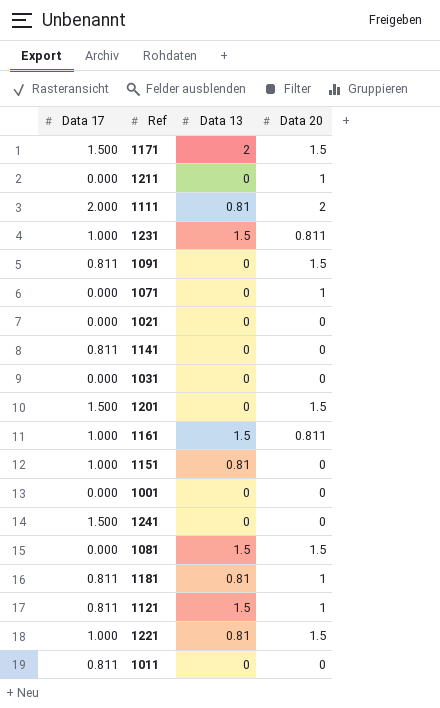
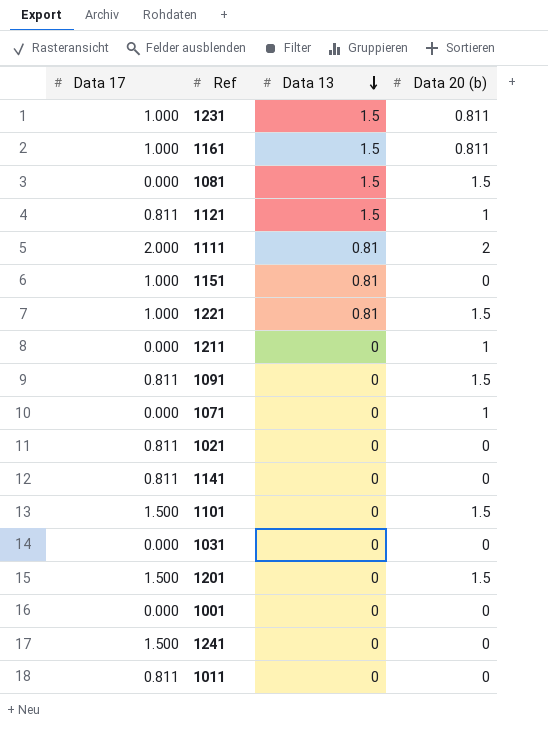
row order: none -> Data 13 descending
column name: Data 20 -> Data 20 (b)
row 1171: 1.500 | 2 | 1.5 -> none
row 1181: 0.811 | 0.81 | 1 -> none
1021 | Data 17: 0.000 -> 0.811
row 1101: none -> 1.500 | 0 | 1.5

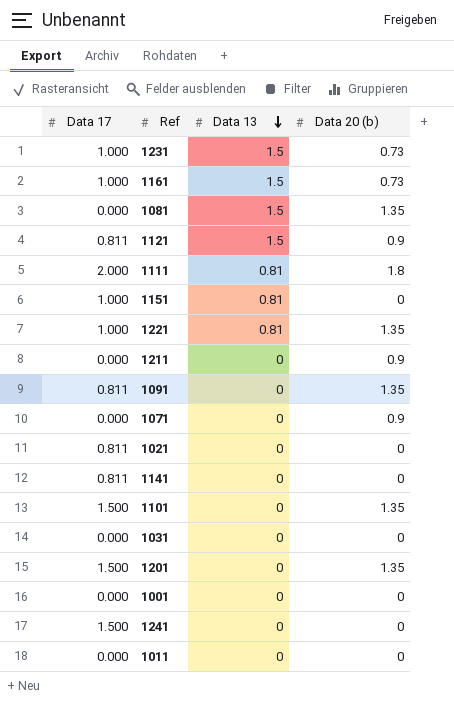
1231 | Data 20 (b): 0.811 -> 0.73
1161 | Data 20 (b): 0.811 -> 0.73
1081 | Data 20 (b): 1.5 -> 1.35
1121 | Data 20 (b): 1 -> 0.9
1111 | Data 20 (b): 2 -> 1.8
1221 | Data 20 (b): 1.5 -> 1.35
1211 | Data 20 (b): 1 -> 0.9
1091 | Data 20 (b): 1.5 -> 1.35
1071 | Data 20 (b): 1 -> 0.9
1101 | Data 20 (b): 1.5 -> 1.35
1201 | Data 20 (b): 1.5 -> 1.35
1011 | Data 17: 0.811 -> 0.000

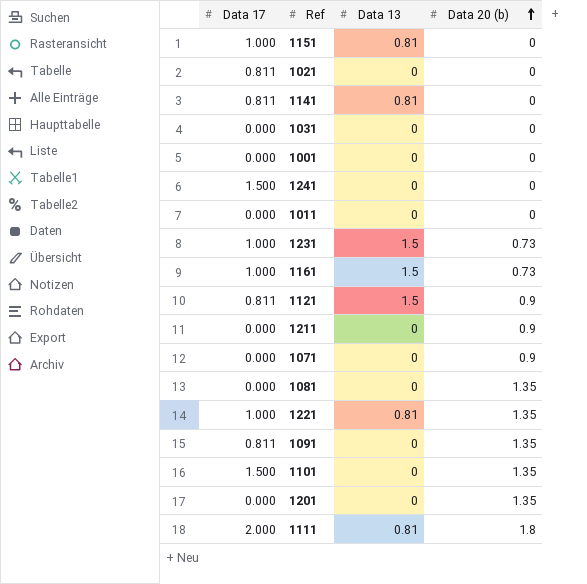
row order: Data 13 descending -> Data 20 (b) ascending
1141 | Data 13: 0 -> 0.81
1081 | Data 13: 1.5 -> 0
1201 | Data 17: 1.500 -> 0.000

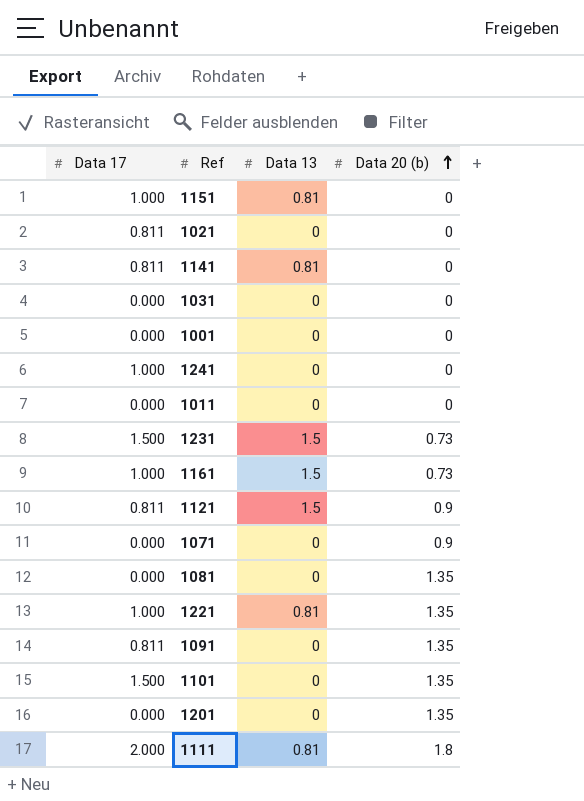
row 1211: 0.000 | 0 | 0.9 -> none
1241 | Data 17: 1.500 -> 1.000
1231 | Data 17: 1.000 -> 1.500

